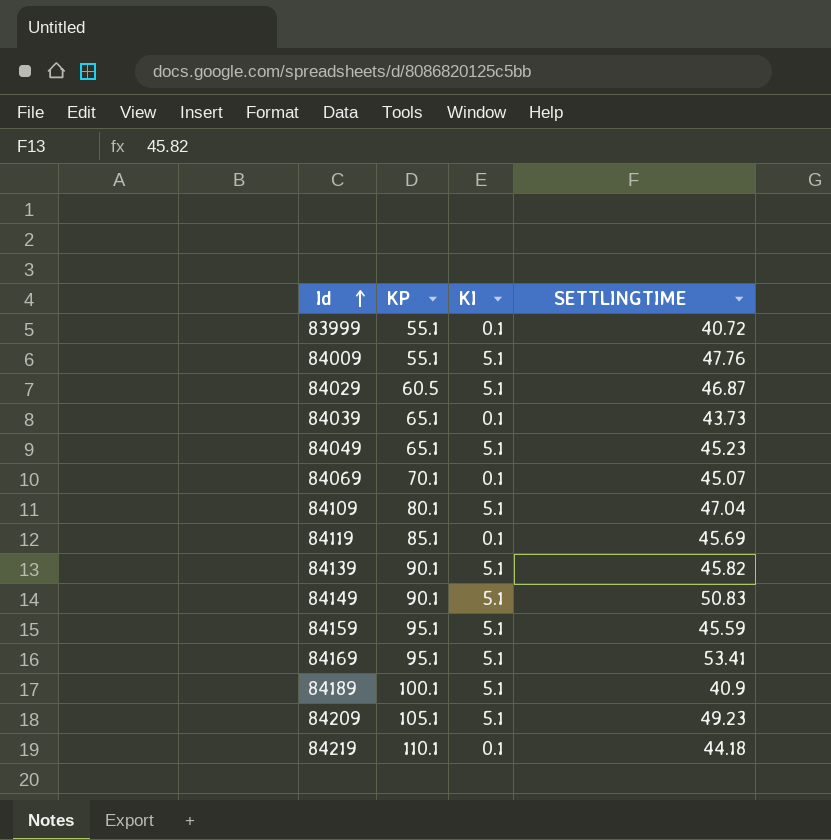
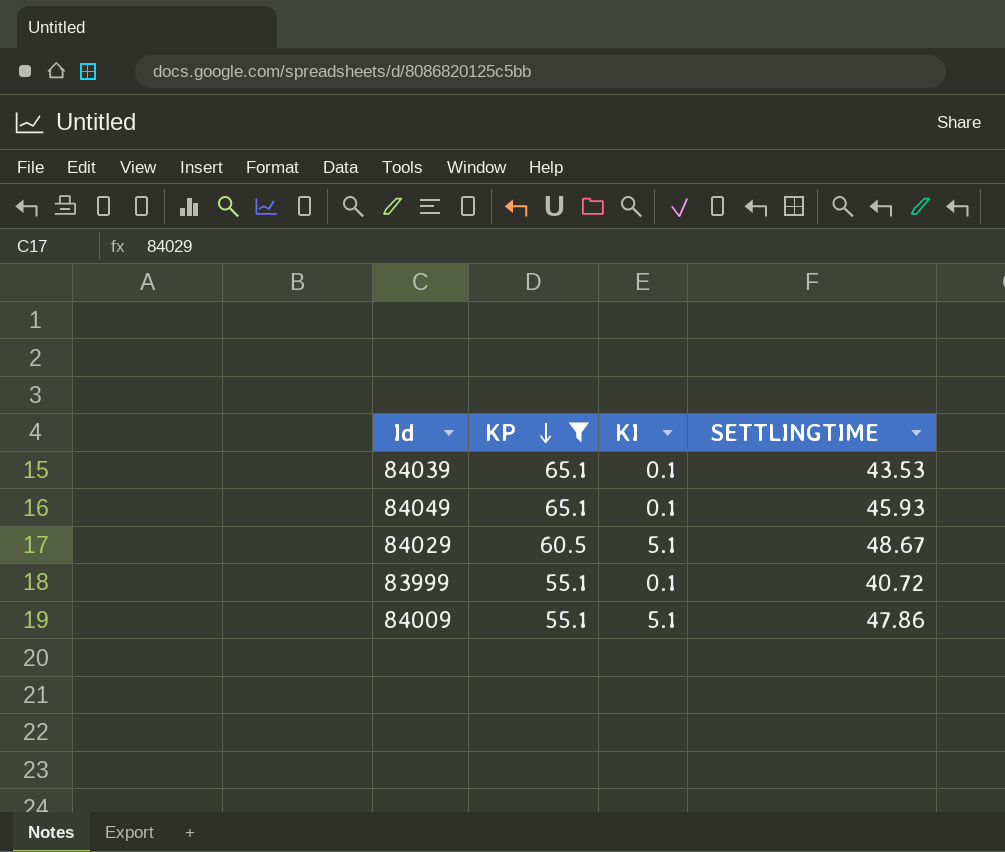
filter: none -> KP <= 65.1
row order: Id ascending -> KP descending
84039 | SETTLINGTIME: 43.73 -> 43.53
84049 | KI: 5.1 -> 0.1
84049 | SETTLINGTIME: 45.23 -> 45.93
84029 | SETTLINGTIME: 46.87 -> 48.67
84009 | SETTLINGTIME: 47.76 -> 47.86

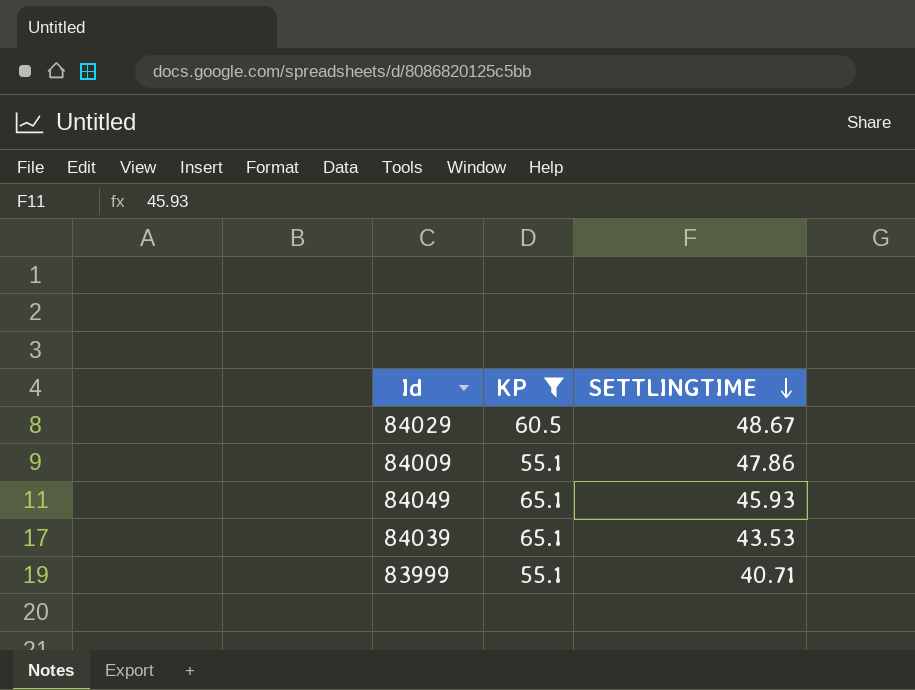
row order: KP descending -> SETTLINGTIME descending
column KI | position: 3 -> none
83999 | SETTLINGTIME: 40.72 -> 40.71

